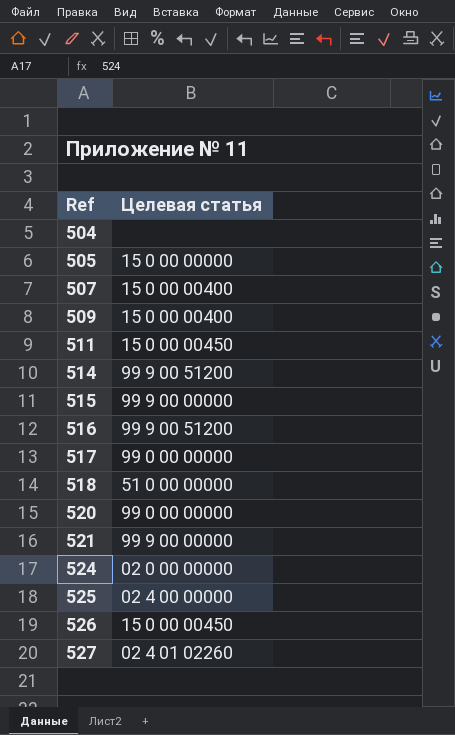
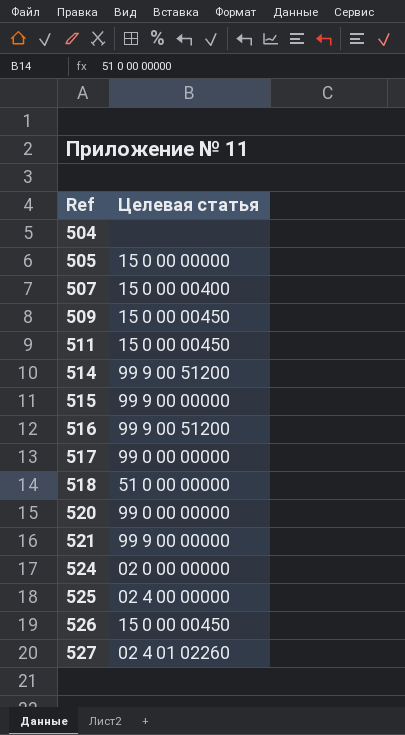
509 | Целевая статья: 15 0 00 00400 -> 15 0 00 00450

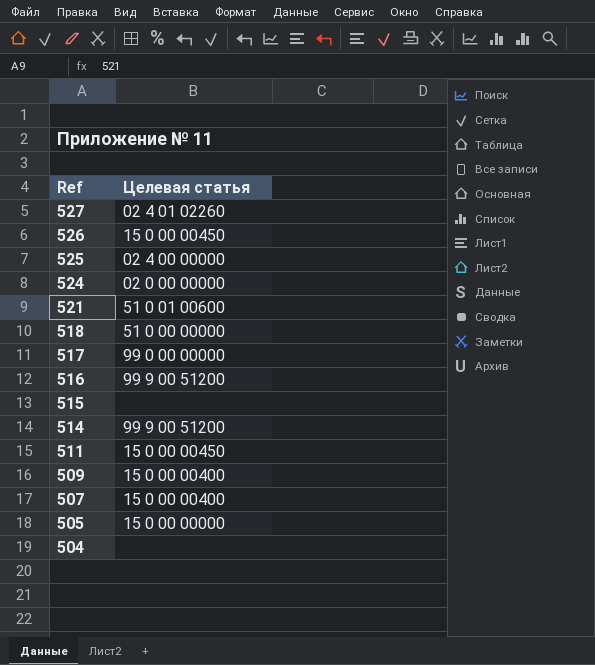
row order: Ref ascending -> Ref descending
row 520: 99 0 00 00000 -> none
521 | Целевая статья: 99 9 00 00000 -> 51 0 01 00600
515 | Целевая статья: 99 9 00 00000 -> none
509 | Целевая статья: 15 0 00 00450 -> 15 0 00 00400

